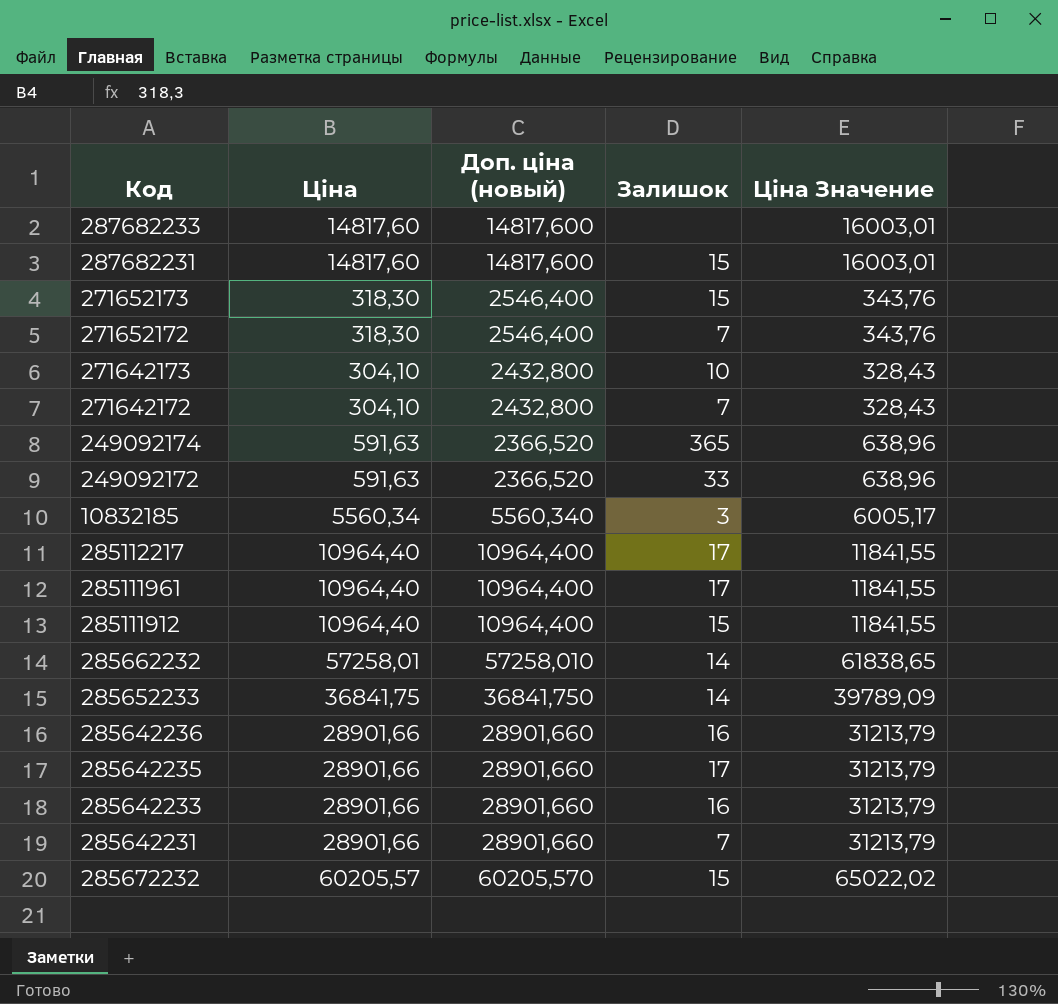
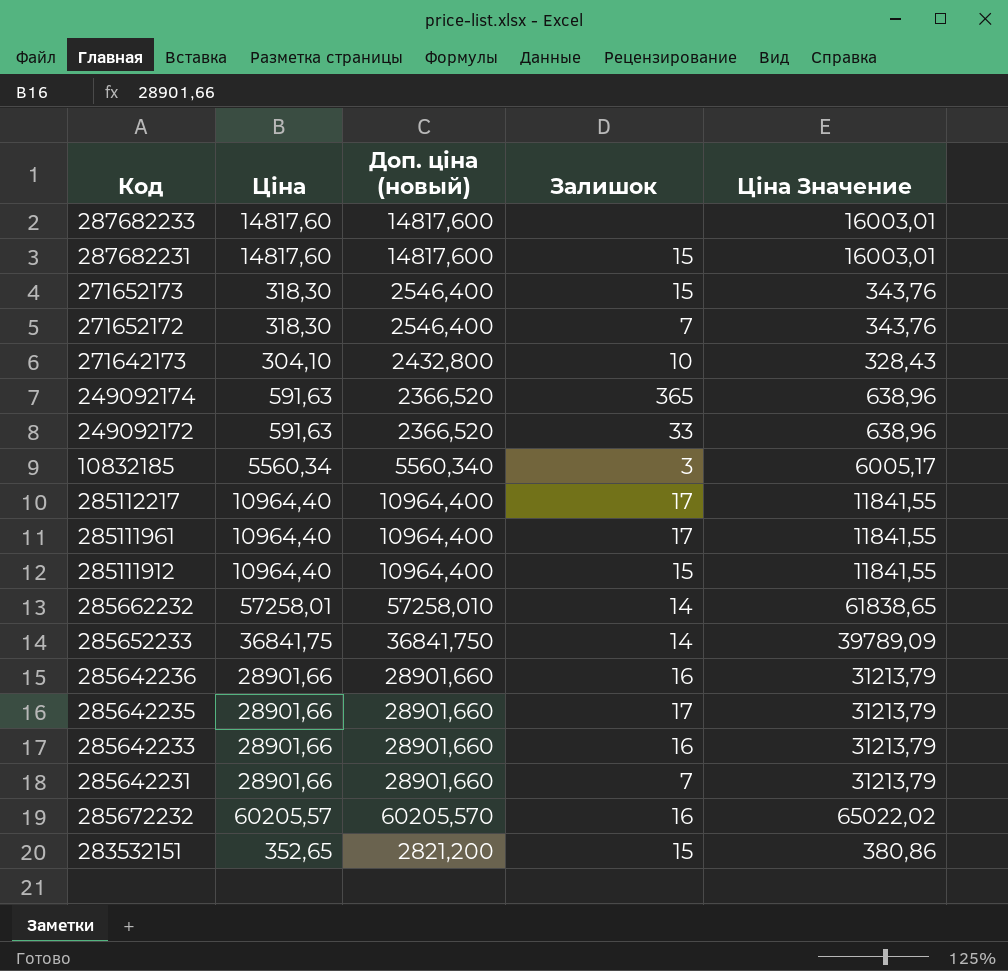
row 271642172: 304,10 | 2432,800 | 7 | 328,43 -> none
285672232 | Залишок: 15 -> 16
row 283532151: none -> 352,65 | 2821,200 | 15 | 380,86

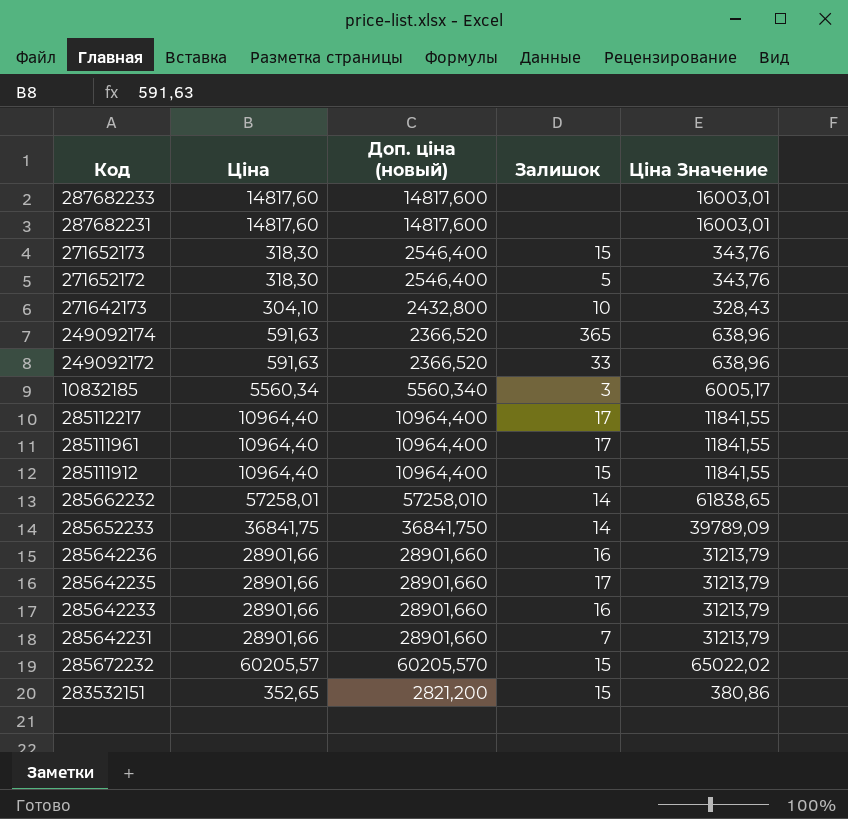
287682231 | Залишок: 15 -> none
271652172 | Залишок: 7 -> 5
285672232 | Залишок: 16 -> 15

